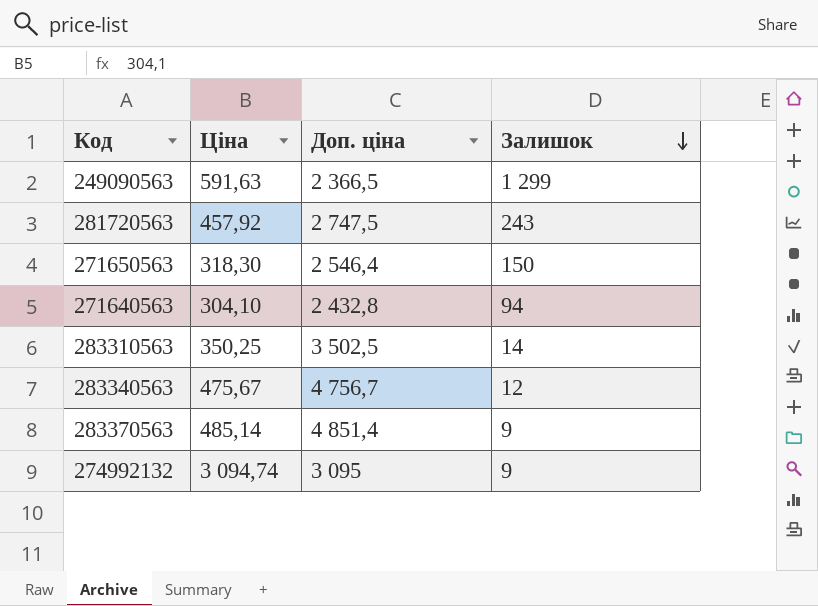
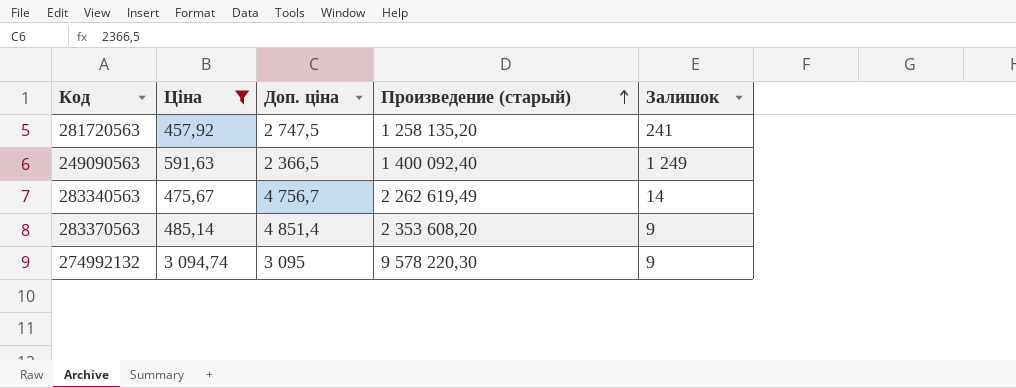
filter: none -> Ціна >= 457,92
row order: Залишок descending -> Произведение (старый) ascending
column Произведение (старый) | formula: none -> [Ціна] * [Доп. ціна]
281720563 | Залишок: 243 -> 241
249090563 | Залишок: 1 299 -> 1 249
283340563 | Залишок: 12 -> 14

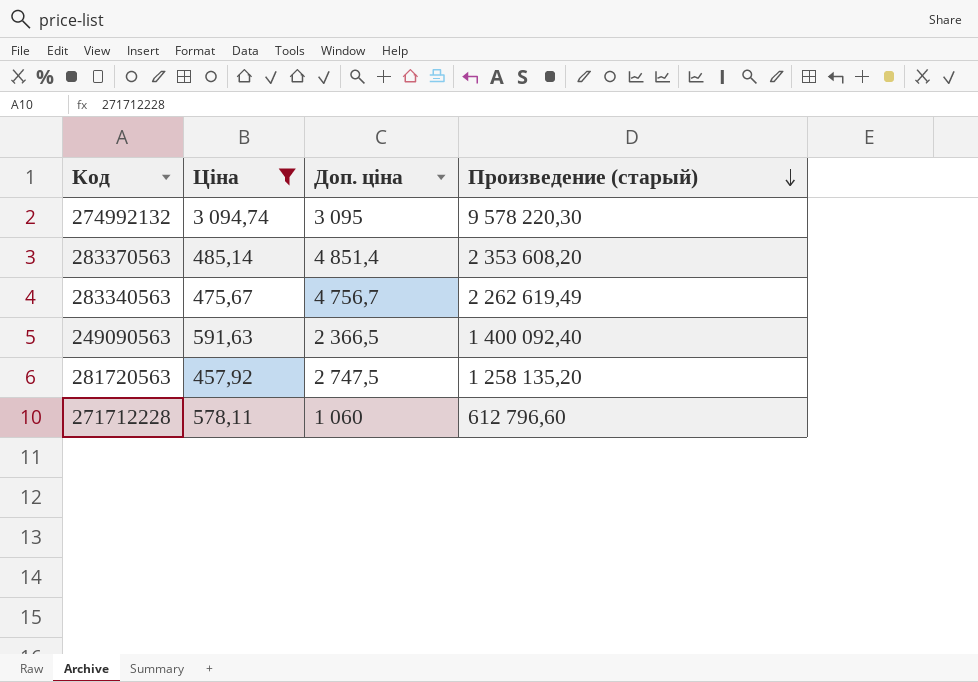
row order: Произведение (старый) ascending -> Произведение (старый) descending
column Залишок | position: 5 -> none
row 271712228: none -> 578,11 | 1 060 | 612 796,60

